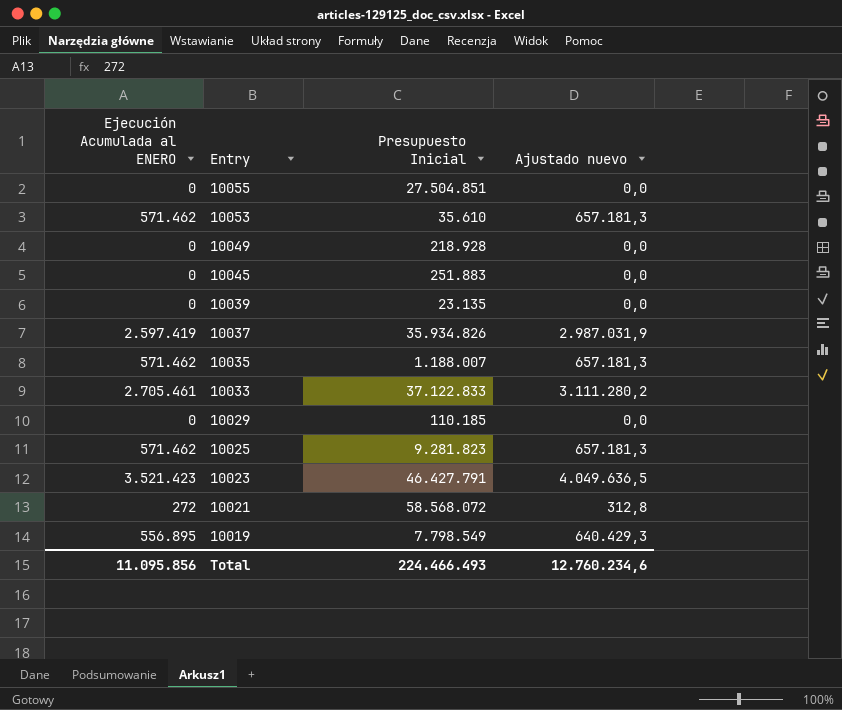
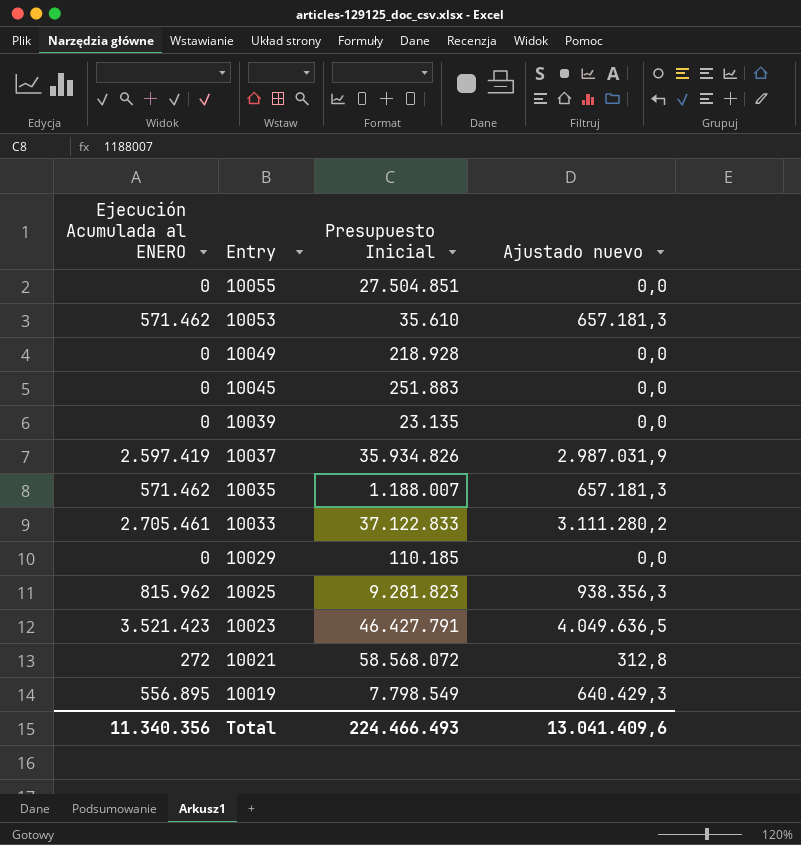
10025 | Ejecución Acumulada al ENERO: 571.462 -> 815.962
10025 | Ajustado nuevo: 657.181,3 -> 938.356,3
Total | Ejecución Acumulada al ENERO: 11.095.856 -> 11.340.356
Total | Ajustado nuevo: 12.760.234,6 -> 13.041.409,6

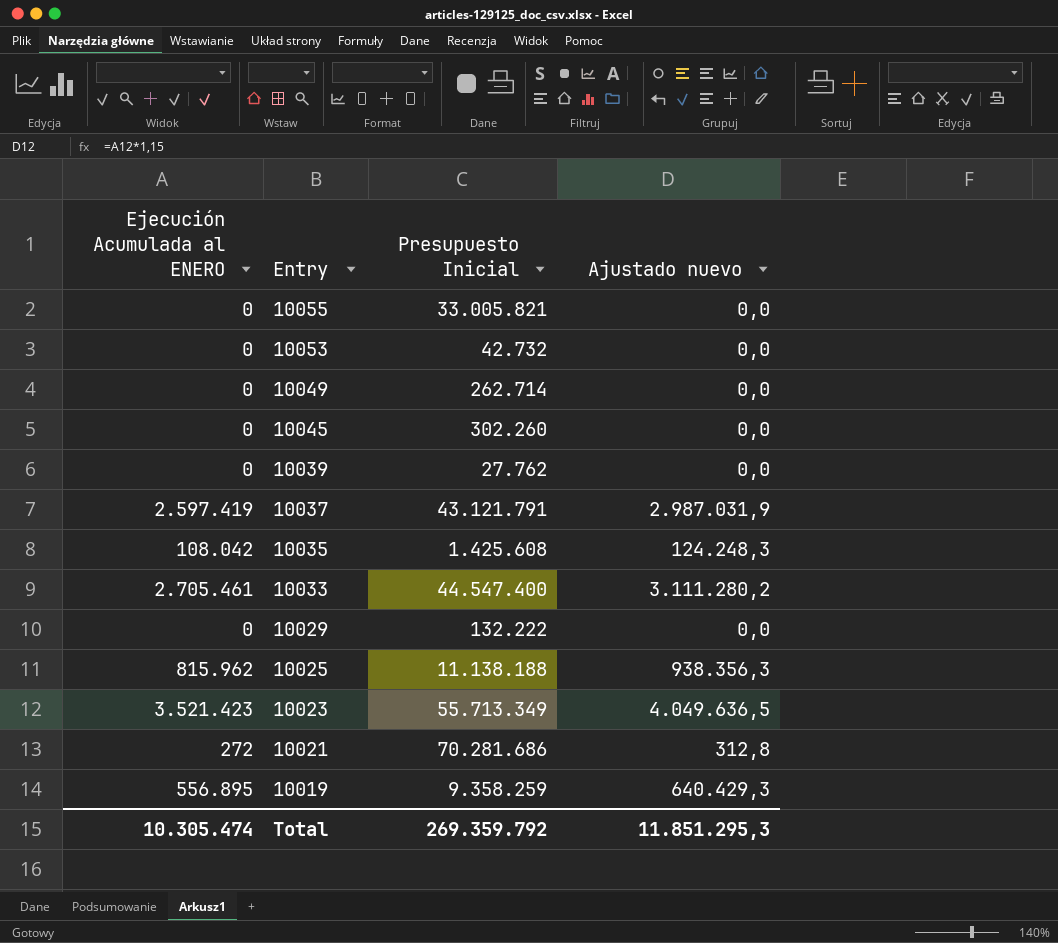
10055 | Presupuesto Inicial: 27.504.851 -> 33.005.821
10053 | Ejecución Acumulada al ENERO: 571.462 -> 0
10053 | Presupuesto Inicial: 35.610 -> 42.732
10053 | Ajustado nuevo: 657.181,3 -> 0,0
10049 | Presupuesto Inicial: 218.928 -> 262.714
10045 | Presupuesto Inicial: 251.883 -> 302.260
10039 | Presupuesto Inicial: 23.135 -> 27.762
10037 | Presupuesto Inicial: 35.934.826 -> 43.121.791
10035 | Ejecución Acumulada al ENERO: 571.462 -> 108.042
10035 | Presupuesto Inicial: 1.188.007 -> 1.425.608
10035 | Ajustado nuevo: 657.181,3 -> 124.248,3
10033 | Presupuesto Inicial: 37.122.833 -> 44.547.400
10029 | Presupuesto Inicial: 110.185 -> 132.222
10025 | Presupuesto Inicial: 9.281.823 -> 11.138.188
10023 | Presupuesto Inicial: 46.427.791 -> 55.713.349
10021 | Presupuesto Inicial: 58.568.072 -> 70.281.686
10019 | Presupuesto Inicial: 7.798.549 -> 9.358.259
Total | Ejecución Acumulada al ENERO: 11.340.356 -> 10.305.474
Total | Presupuesto Inicial: 224.466.493 -> 269.359.792
Total | Ajustado nuevo: 13.041.409,6 -> 11.851.295,3

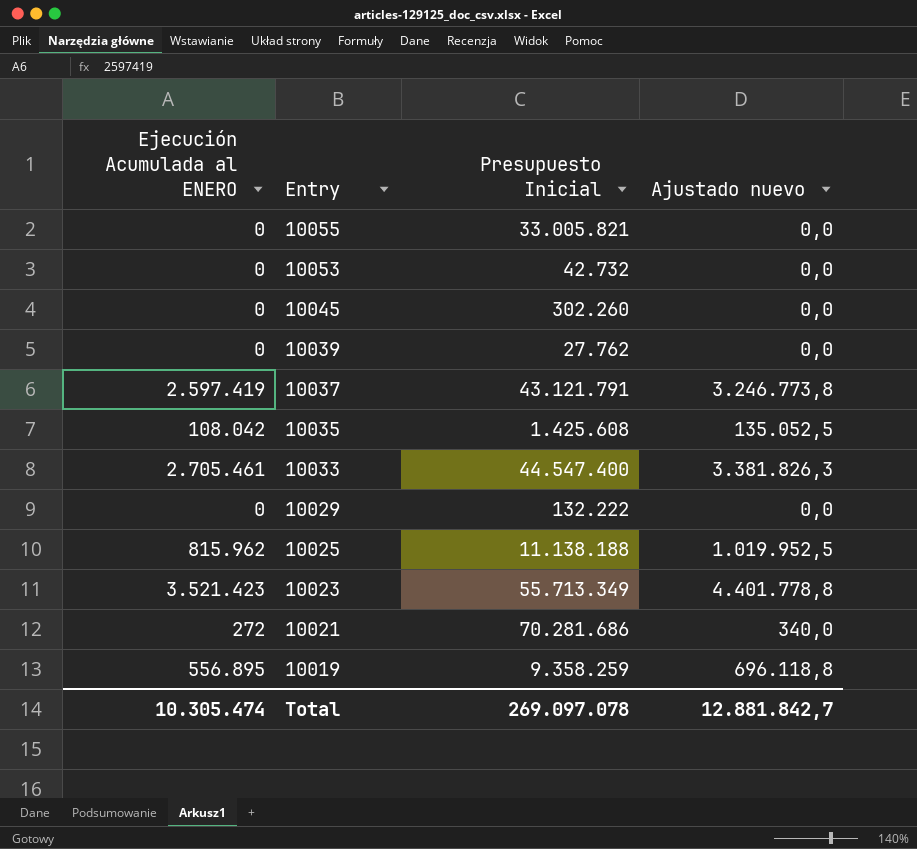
column Ajustado nuevo | formula: [Ejecución Acumulada al ENERO] * 1,15 -> [Ejecución Acumulada al ENERO] * 1,25
row 10049: 0 | 262.714 | 0,0 -> none
Total | Presupuesto Inicial: 269.359.792 -> 269.097.078
Total | Ajustado nuevo: 11.851.295,3 -> 12.881.842,7

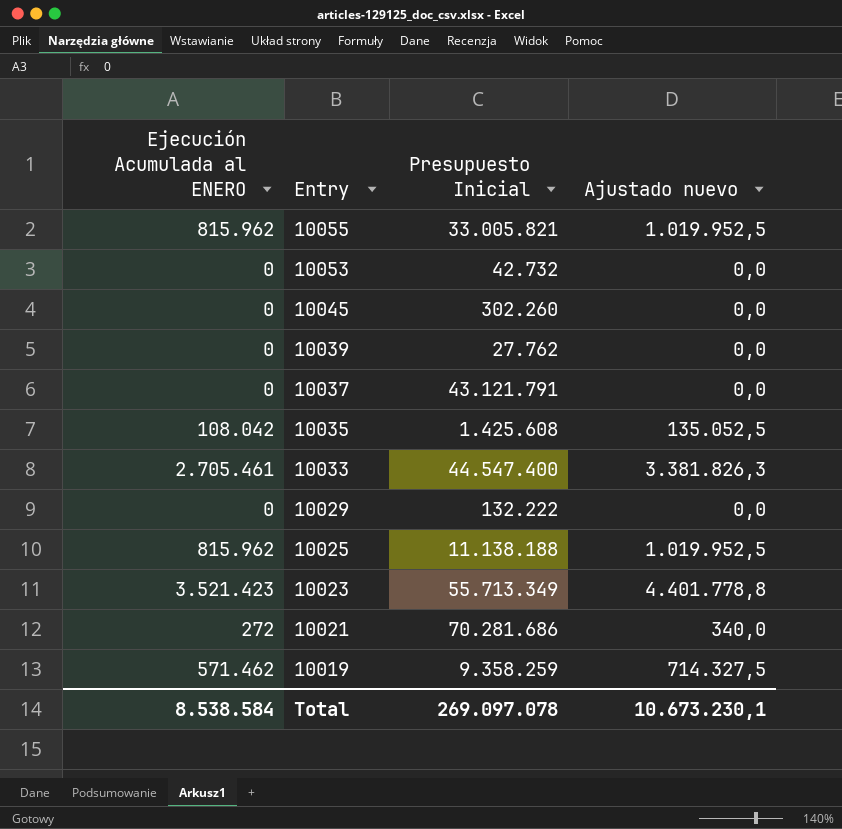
10055 | Ejecución Acumulada al ENERO: 0 -> 815.962
10055 | Ajustado nuevo: 0,0 -> 1.019.952,5
10037 | Ejecución Acumulada al ENERO: 2.597.419 -> 0
10037 | Ajustado nuevo: 3.246.773,8 -> 0,0
10019 | Ejecución Acumulada al ENERO: 556.895 -> 571.462
10019 | Ajustado nuevo: 696.118,8 -> 714.327,5
Total | Ejecución Acumulada al ENERO: 10.305.474 -> 8.538.584
Total | Ajustado nuevo: 12.881.842,7 -> 10.673.230,1

